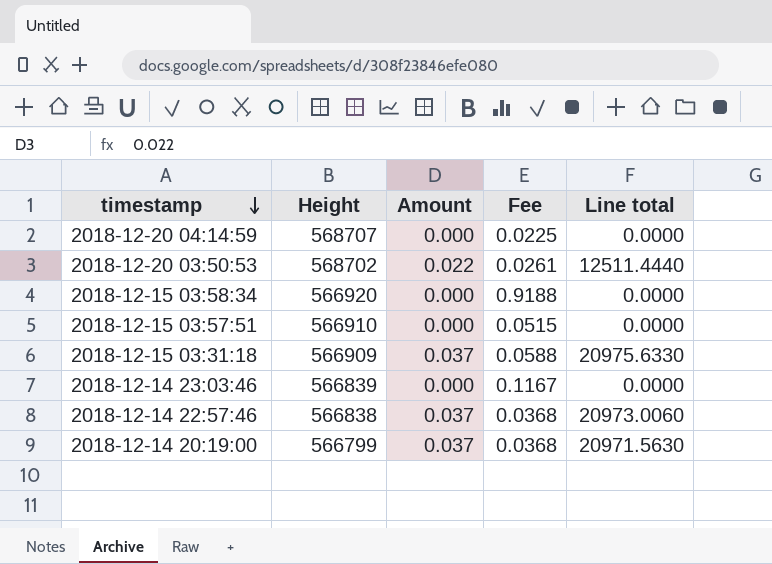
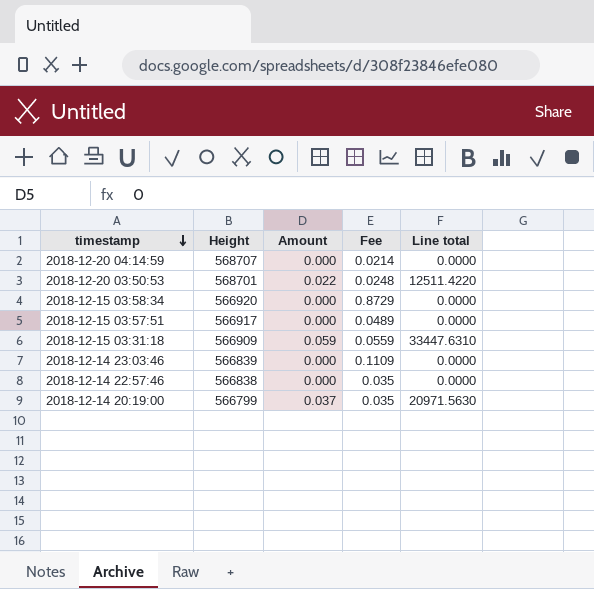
2018-12-20 04:14:59 | Fee: 0.0225 -> 0.0214
2018-12-20 03:50:53 | Height: 568702 -> 568701
2018-12-20 03:50:53 | Fee: 0.0261 -> 0.0248
2018-12-20 03:50:53 | Line total: 12511.4440 -> 12511.4220
2018-12-15 03:58:34 | Fee: 0.9188 -> 0.8729
2018-12-15 03:57:51 | Height: 566910 -> 566917
2018-12-15 03:57:51 | Fee: 0.0515 -> 0.0489
2018-12-15 03:31:18 | Amount: 0.037 -> 0.059
2018-12-15 03:31:18 | Fee: 0.0588 -> 0.0559
2018-12-15 03:31:18 | Line total: 20975.6330 -> 33447.6310
2018-12-14 23:03:46 | Fee: 0.1167 -> 0.1109
2018-12-14 22:57:46 | Amount: 0.037 -> 0.000
2018-12-14 22:57:46 | Fee: 0.0368 -> 0.035
2018-12-14 22:57:46 | Line total: 20973.0060 -> 0.0000
2018-12-14 20:19:00 | Fee: 0.0368 -> 0.035

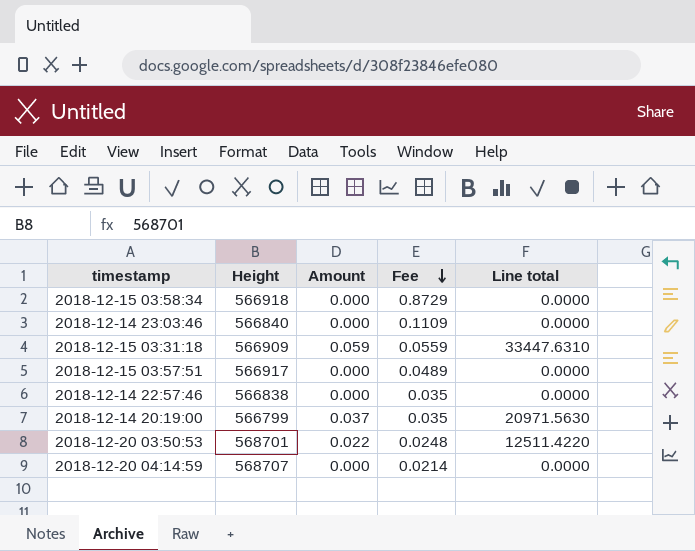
row order: timestamp descending -> Fee descending
2018-12-15 03:58:34 | Height: 566920 -> 566918
2018-12-14 23:03:46 | Height: 566839 -> 566840

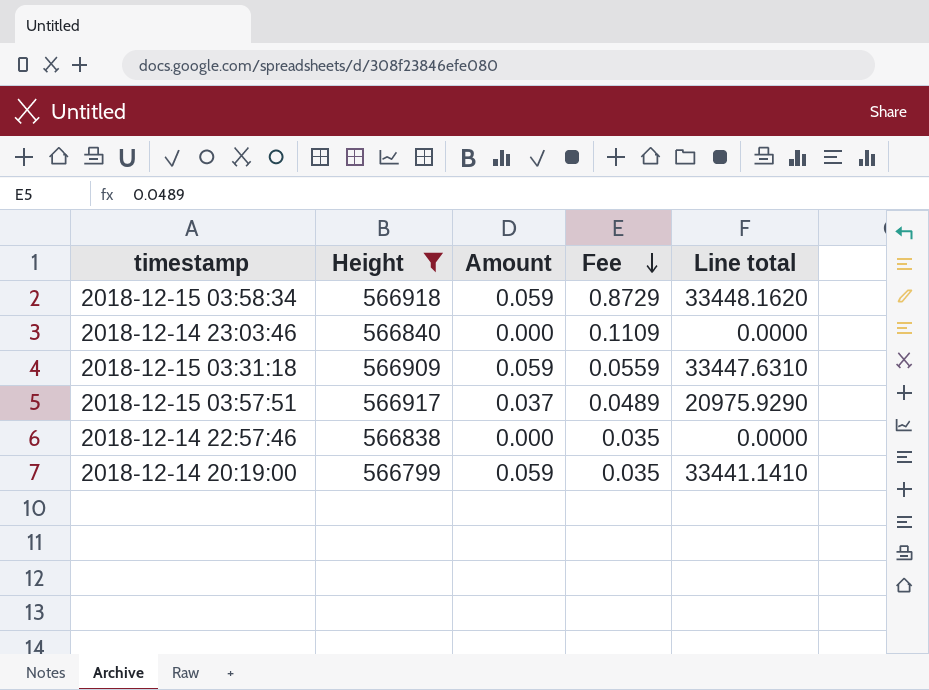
filter: none -> Height <= 566918
2018-12-15 03:58:34 | Amount: 0.000 -> 0.059
2018-12-15 03:58:34 | Line total: 0.0000 -> 33448.1620
2018-12-15 03:57:51 | Amount: 0.000 -> 0.037
2018-12-15 03:57:51 | Line total: 0.0000 -> 20975.9290
2018-12-14 20:19:00 | Amount: 0.037 -> 0.059
2018-12-14 20:19:00 | Line total: 20971.5630 -> 33441.1410

